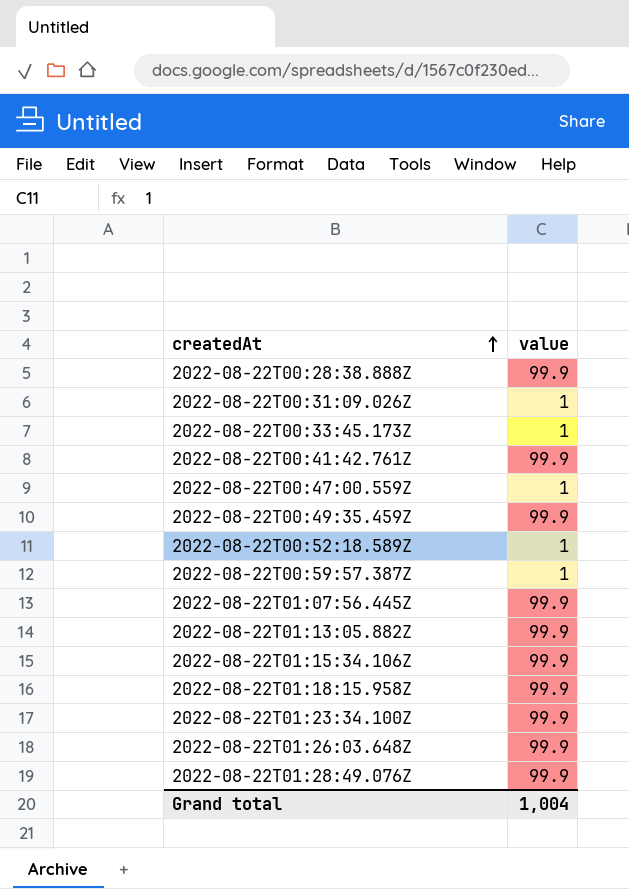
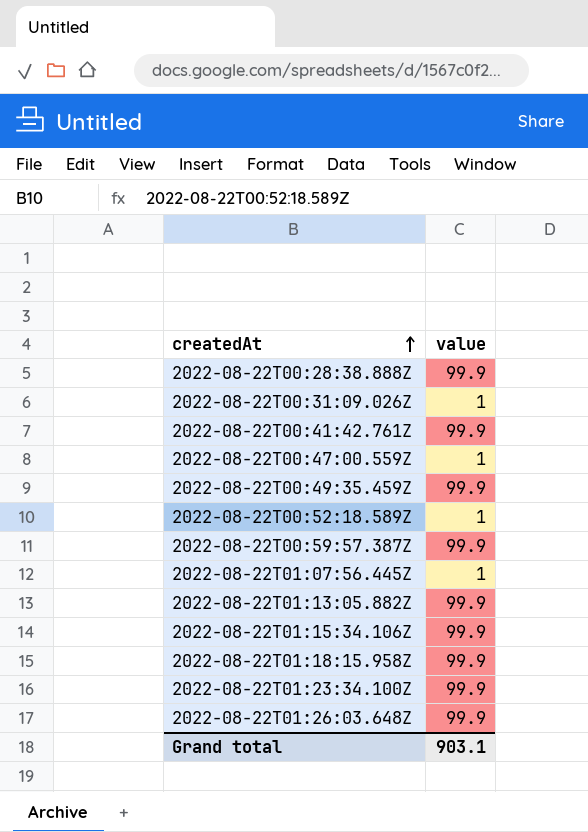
row 2022-08-22T00:33:45.173Z: 1 -> none
row 2022-08-22T01:28:49.076Z: 99.9 -> none
2022-08-22T00:59:57.387Z | value: 1 -> 99.9
2022-08-22T01:07:56.445Z | value: 99.9 -> 1
Grand total | value: 1,004 -> 903.1

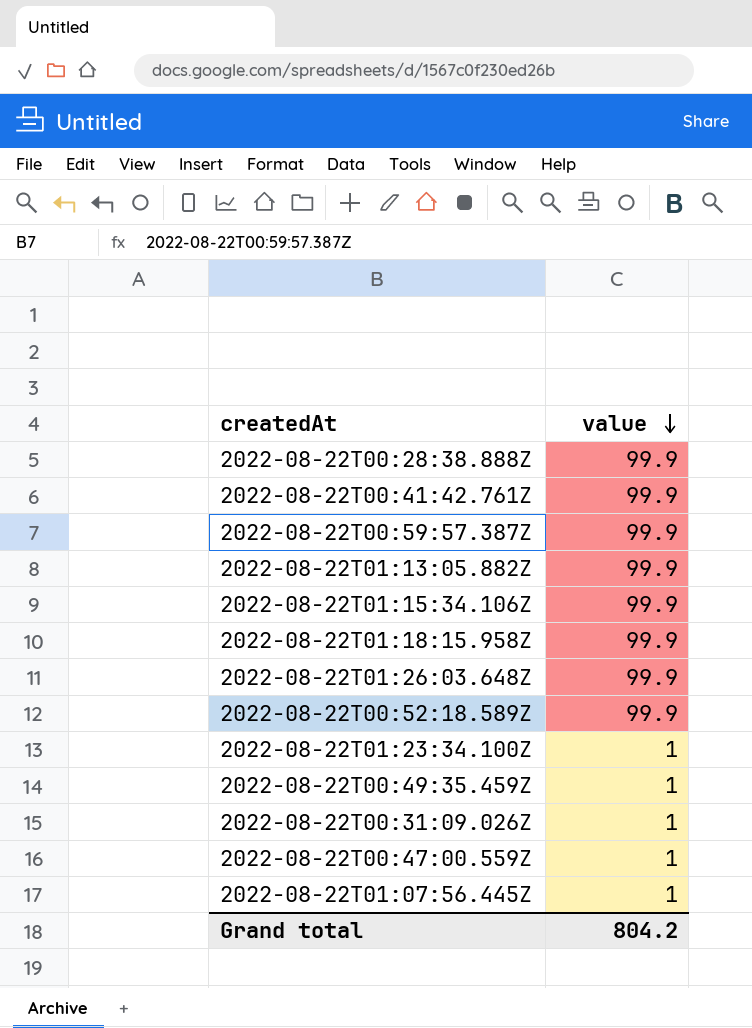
row order: createdAt ascending -> value descending
2022-08-22T00:52:18.589Z | value: 1 -> 99.9
2022-08-22T01:23:34.100Z | value: 99.9 -> 1
2022-08-22T00:49:35.459Z | value: 99.9 -> 1
Grand total | value: 903.1 -> 804.2

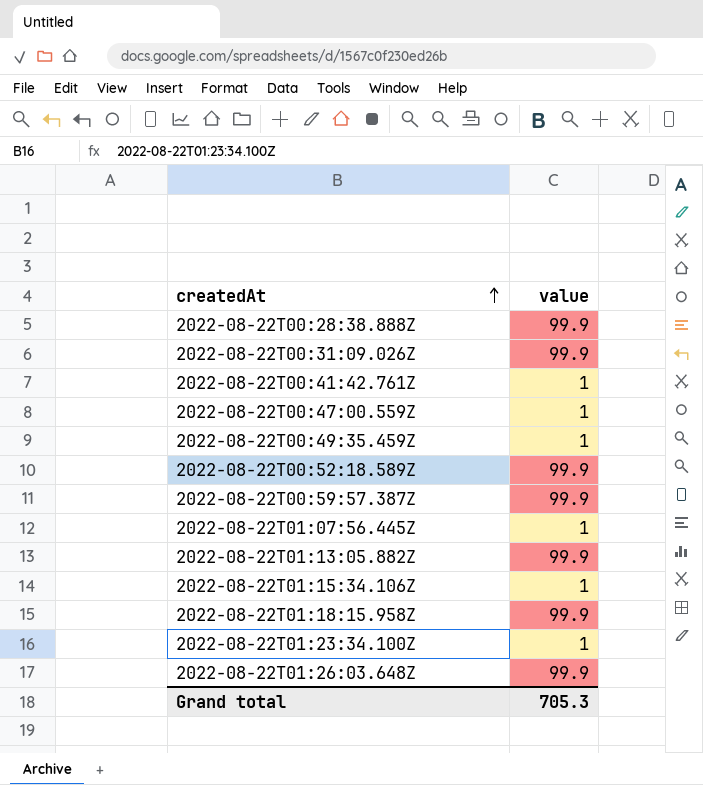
row order: value descending -> createdAt ascending
2022-08-22T00:31:09.026Z | value: 1 -> 99.9
2022-08-22T00:41:42.761Z | value: 99.9 -> 1
2022-08-22T01:15:34.106Z | value: 99.9 -> 1
Grand total | value: 804.2 -> 705.3

